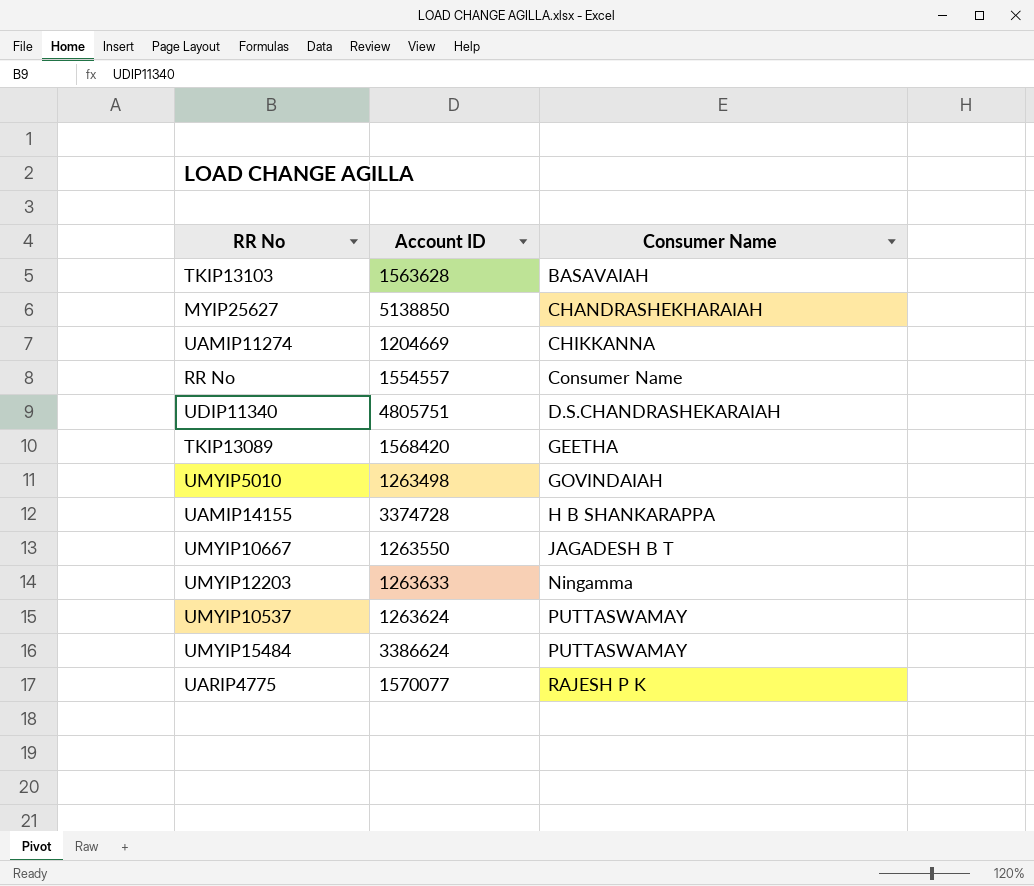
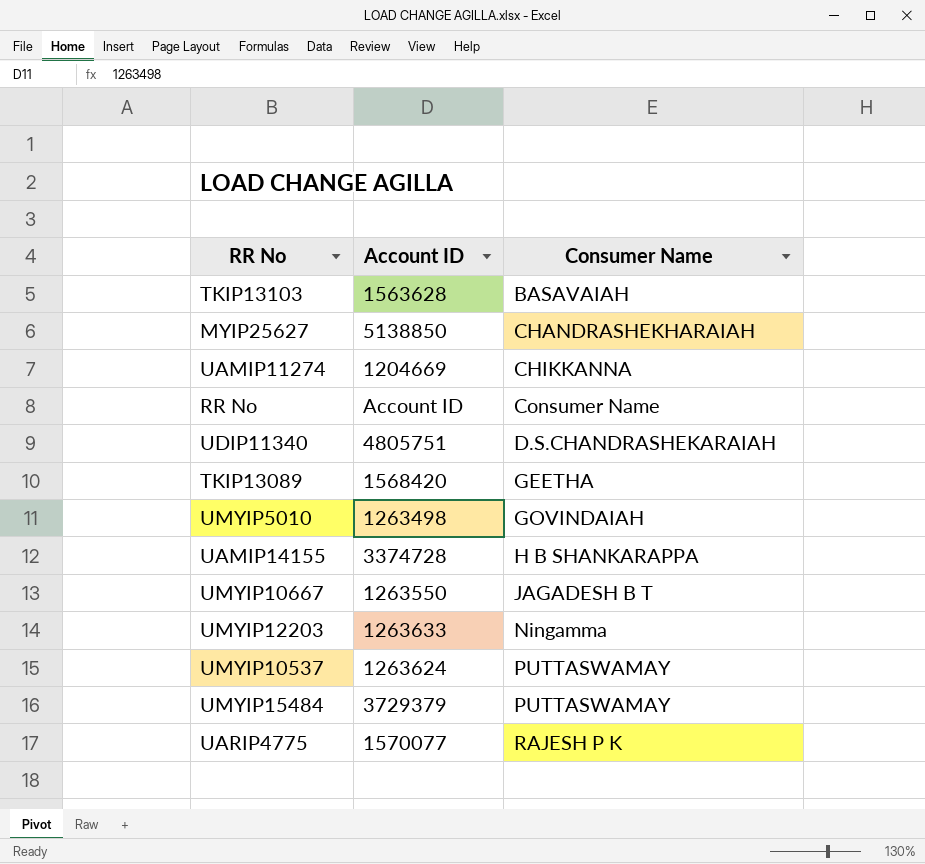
RR No | Account ID: 1554557 -> Account ID
UMYIP15484 | Account ID: 3386624 -> 3729379

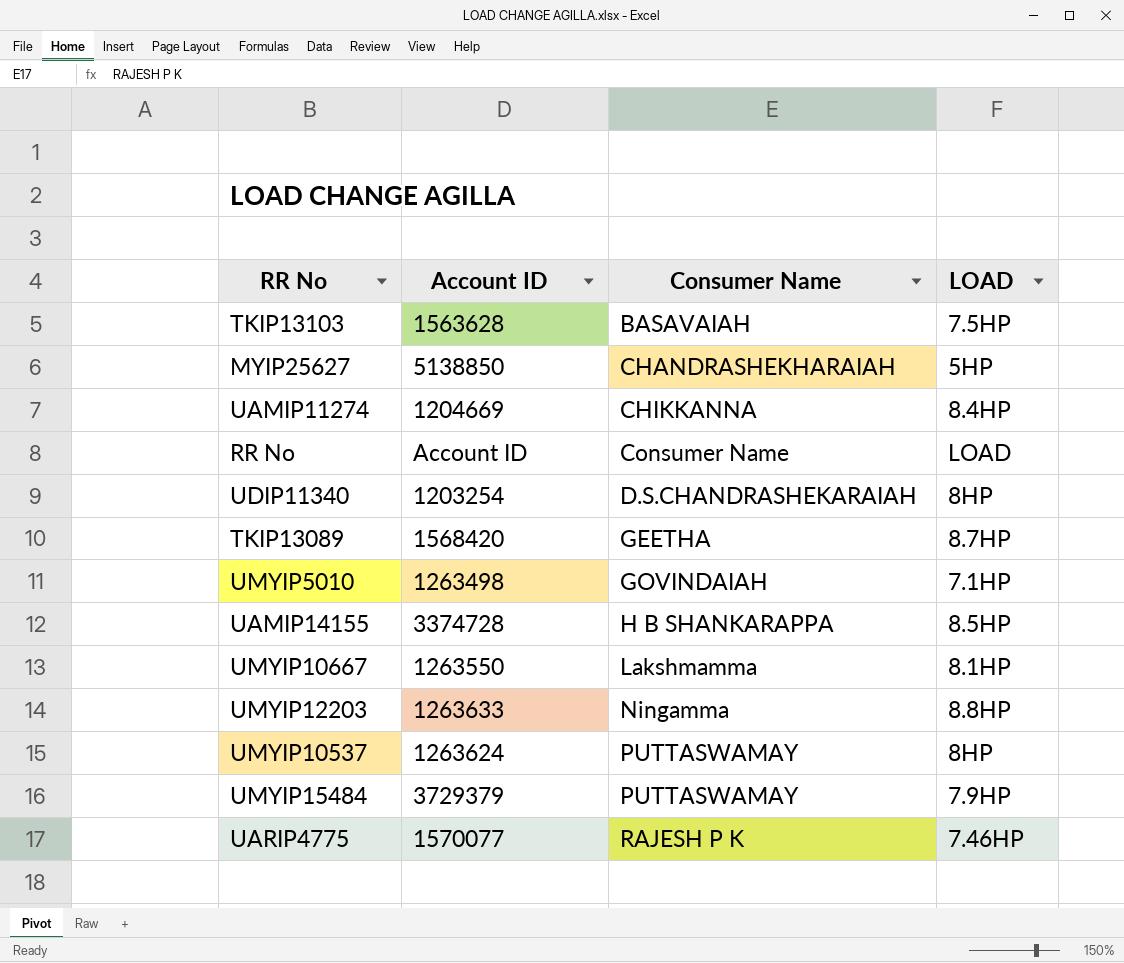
column LOAD | position: none -> 4
UDIP11340 | Account ID: 4805751 -> 1203254
UMYIP10667 | Consumer Name: JAGADESH B T -> Lakshmamma

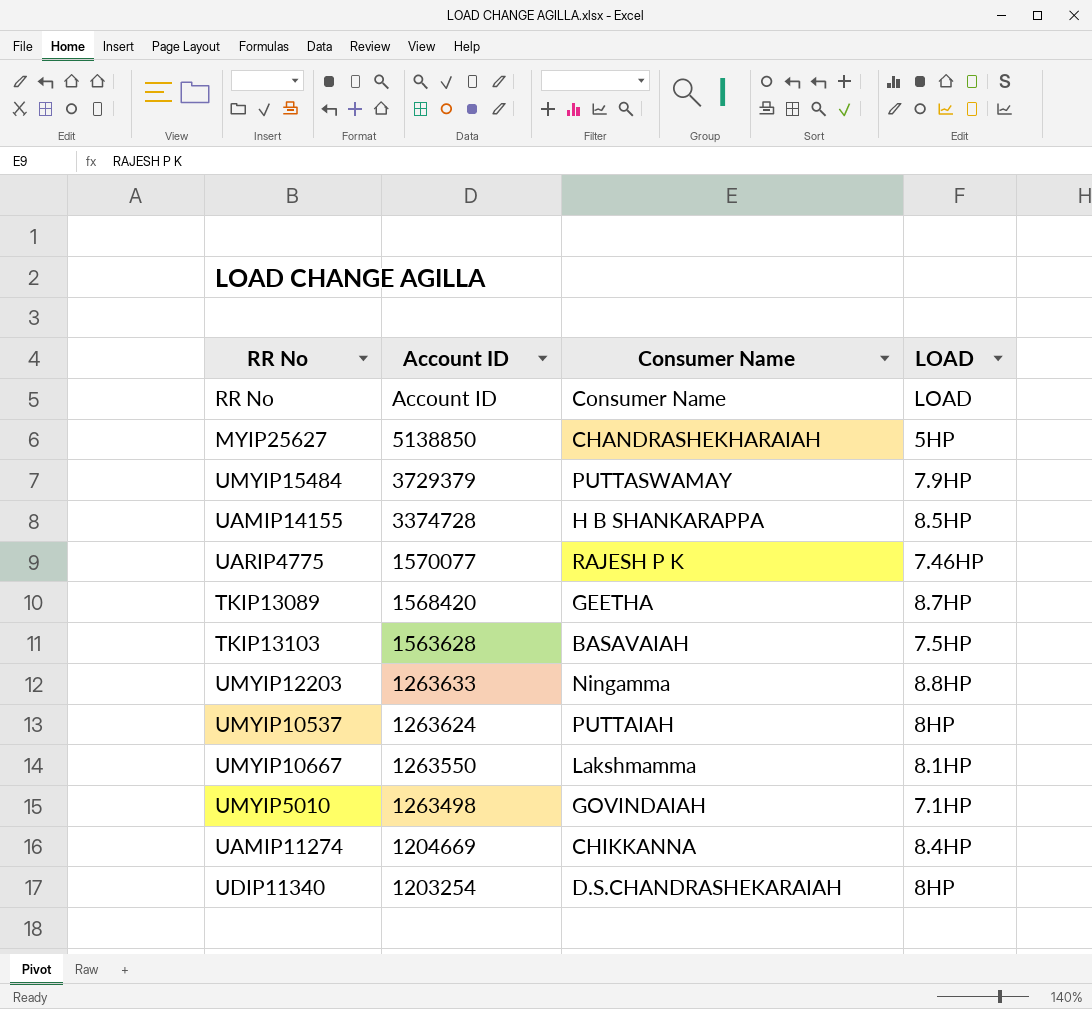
row order: Consumer Name ascending -> Account ID descending
UMYIP10537 | Consumer Name: PUTTASWAMAY -> PUTTAIAH

